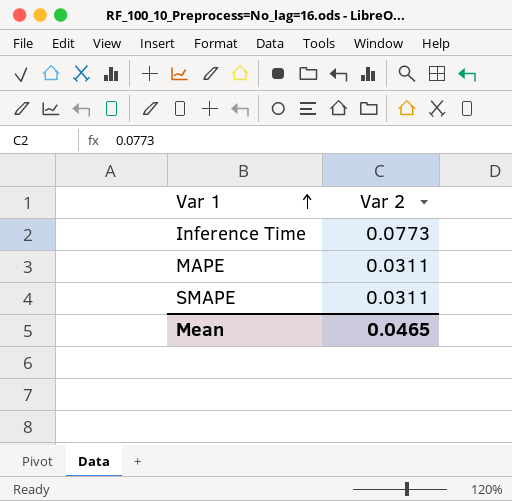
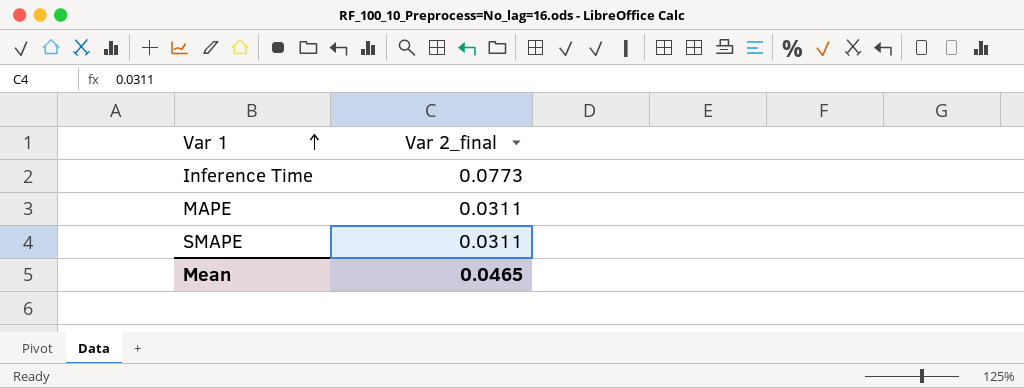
column name: Var 2 -> Var 2_final

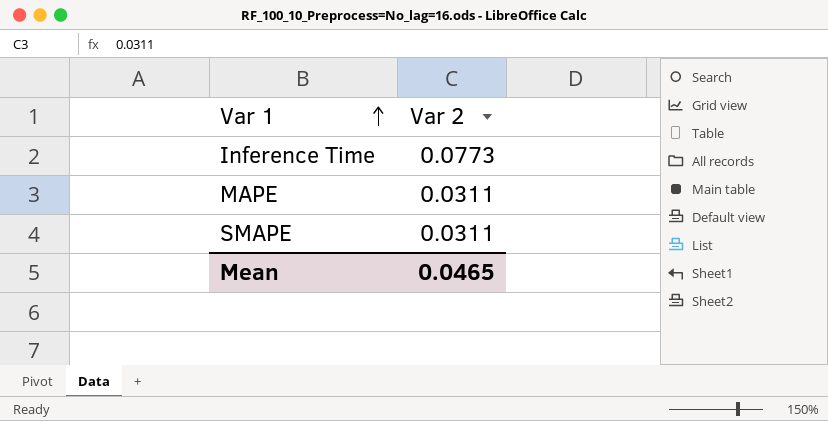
column name: Var 2_final -> Var 2

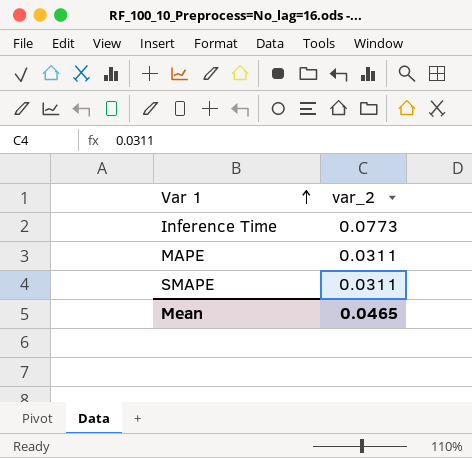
column name: Var 2 -> var_2

